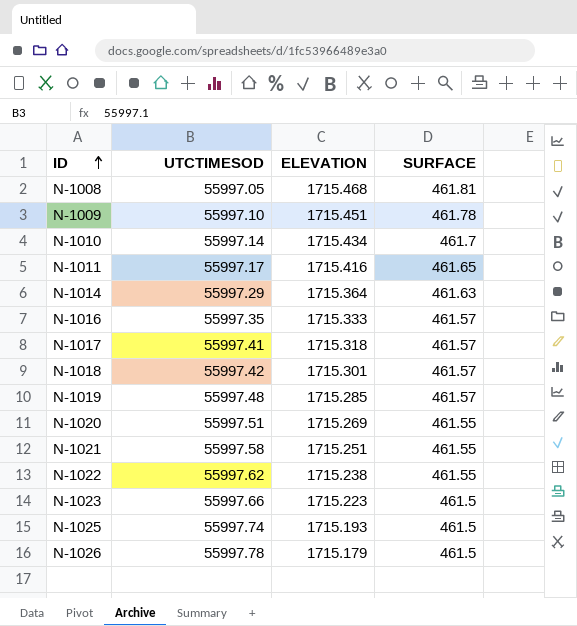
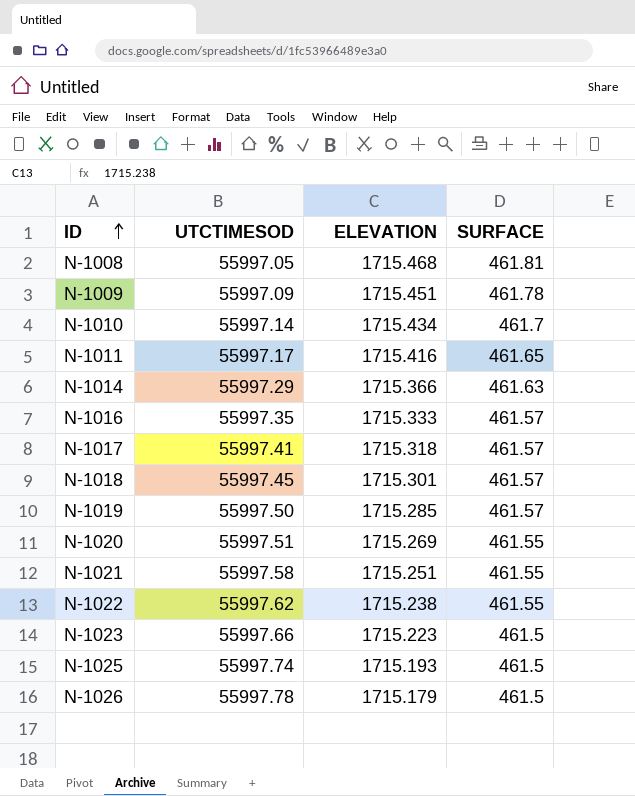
N-1009 | UTCTIMESOD: 55997.10 -> 55997.09
N-1014 | ELEVATION: 1715.364 -> 1715.366
N-1018 | UTCTIMESOD: 55997.42 -> 55997.45
N-1019 | UTCTIMESOD: 55997.48 -> 55997.50

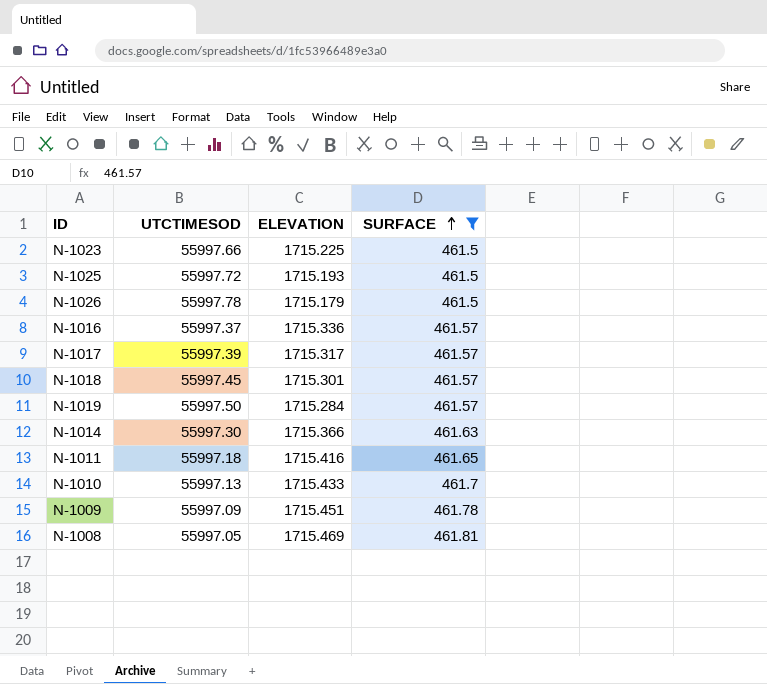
filter: none -> SURFACE != 461.55
row order: ID ascending -> SURFACE ascending
N-1023 | ELEVATION: 1715.223 -> 1715.225
N-1025 | UTCTIMESOD: 55997.74 -> 55997.72
N-1016 | UTCTIMESOD: 55997.35 -> 55997.37
N-1016 | ELEVATION: 1715.333 -> 1715.336
N-1017 | UTCTIMESOD: 55997.41 -> 55997.39
N-1017 | ELEVATION: 1715.318 -> 1715.317
N-1019 | ELEVATION: 1715.285 -> 1715.284
N-1014 | UTCTIMESOD: 55997.29 -> 55997.30
N-1011 | UTCTIMESOD: 55997.17 -> 55997.18
N-1010 | UTCTIMESOD: 55997.14 -> 55997.13
N-1010 | ELEVATION: 1715.434 -> 1715.433
N-1008 | ELEVATION: 1715.468 -> 1715.469

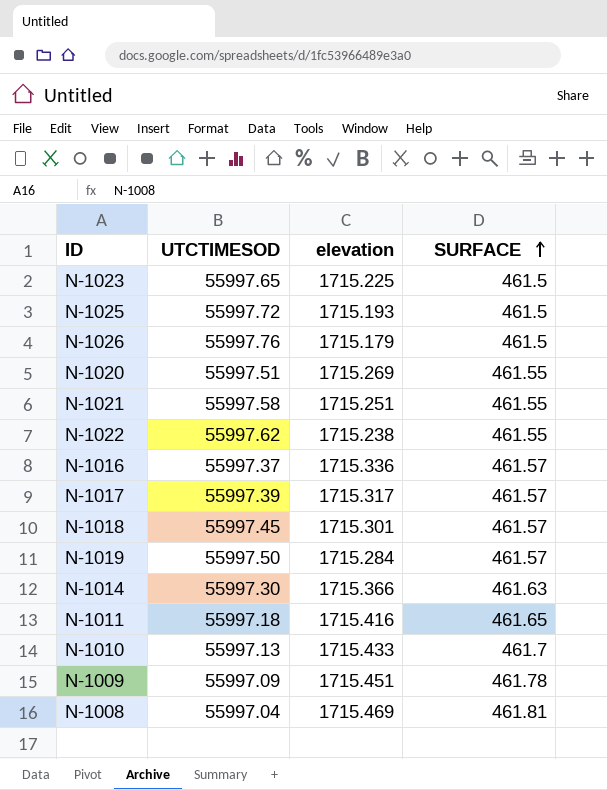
filter: SURFACE != 461.55 -> none
column name: ELEVATION -> elevation
N-1023 | UTCTIMESOD: 55997.66 -> 55997.65
N-1026 | UTCTIMESOD: 55997.78 -> 55997.76
N-1008 | UTCTIMESOD: 55997.05 -> 55997.04

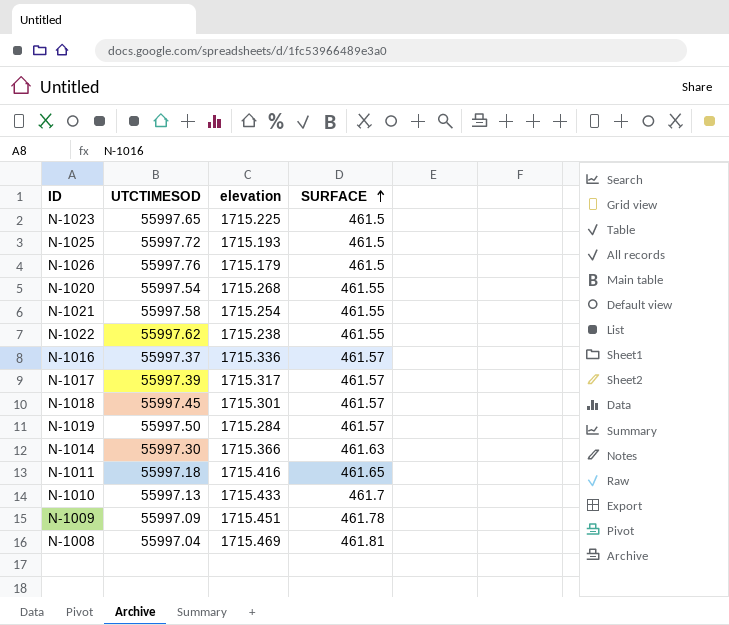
N-1020 | UTCTIMESOD: 55997.51 -> 55997.54
N-1020 | elevation: 1715.269 -> 1715.268
N-1021 | elevation: 1715.251 -> 1715.254

